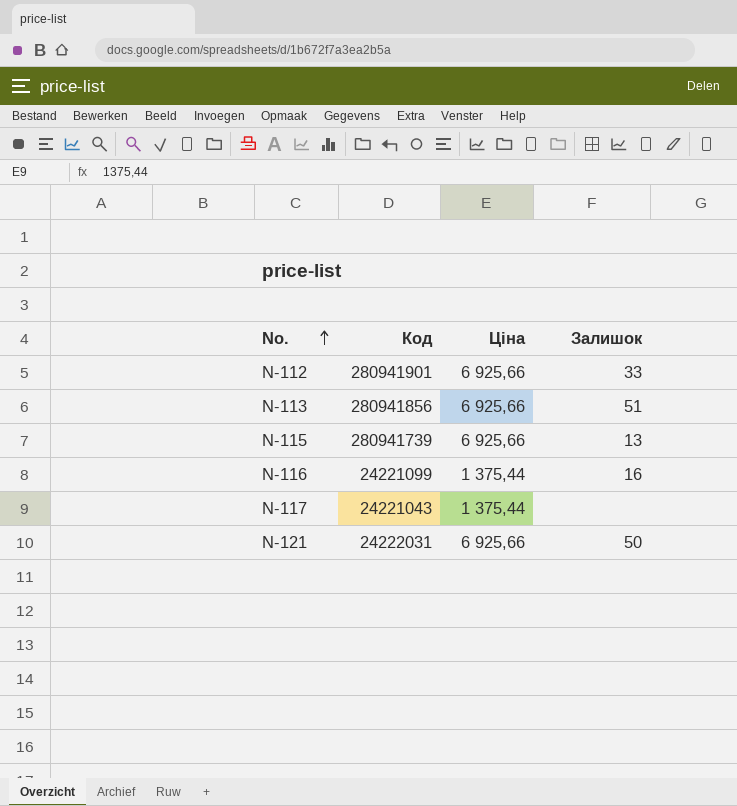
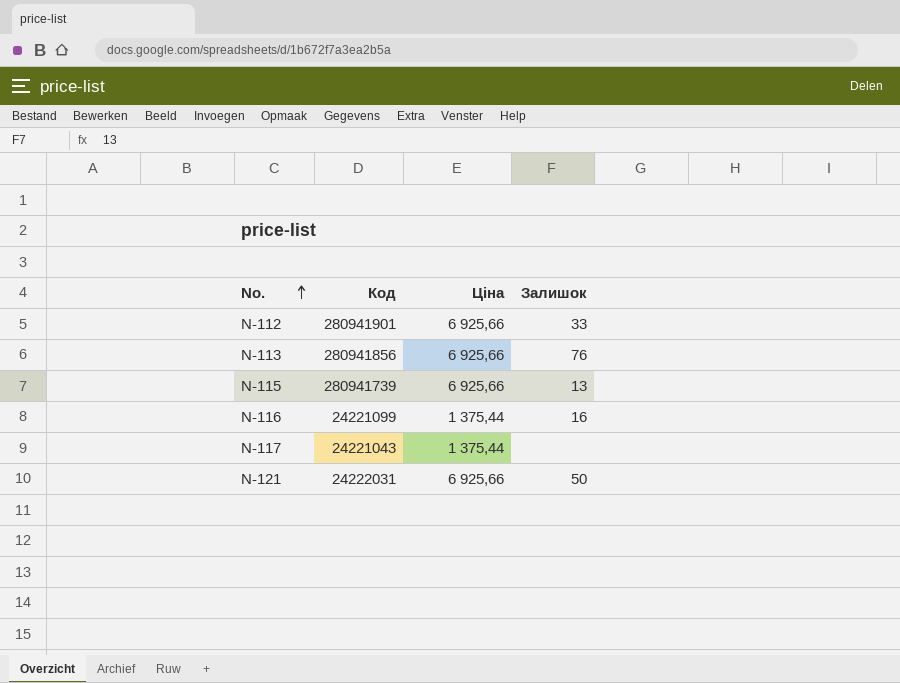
N-113 | Залишок: 51 -> 76

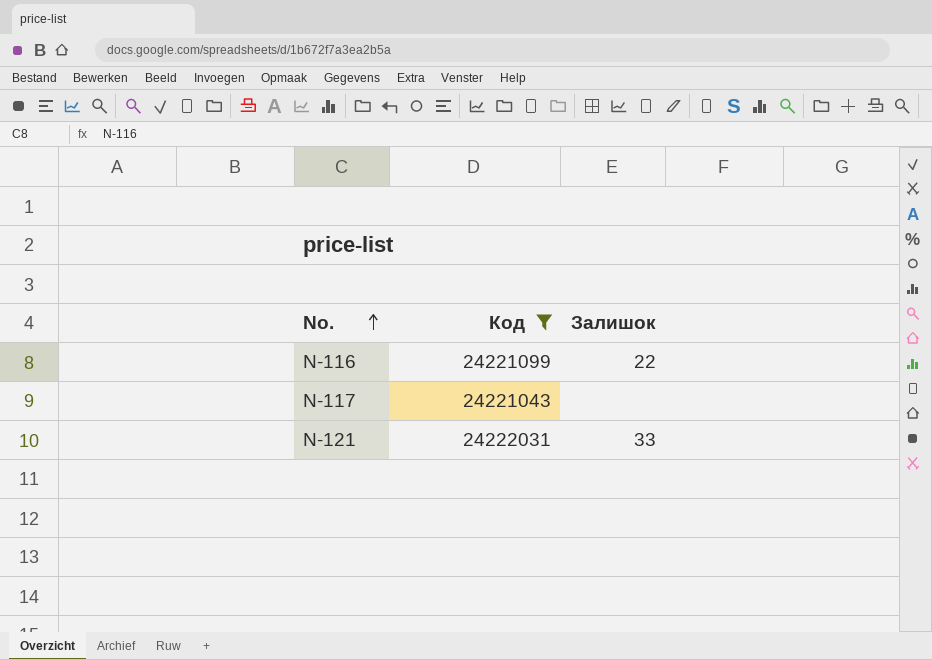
filter: none -> Код <= 24222031
column Ціна | position: 3 -> none
N-116 | Залишок: 16 -> 22
N-121 | Залишок: 50 -> 33

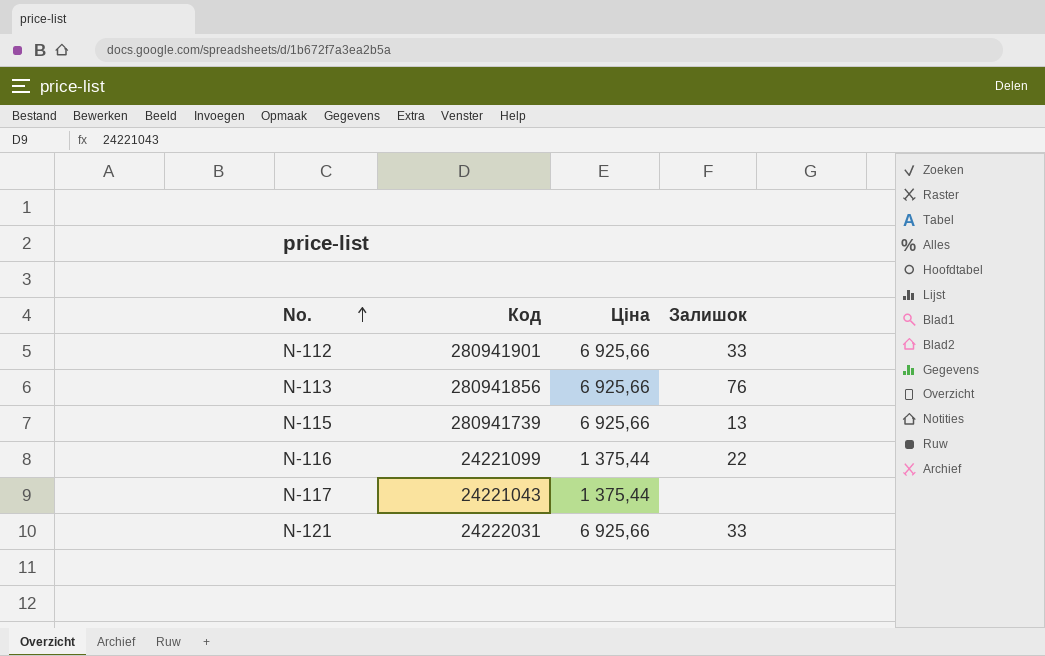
filter: Код <= 24222031 -> none
column Ціна | position: none -> 3

